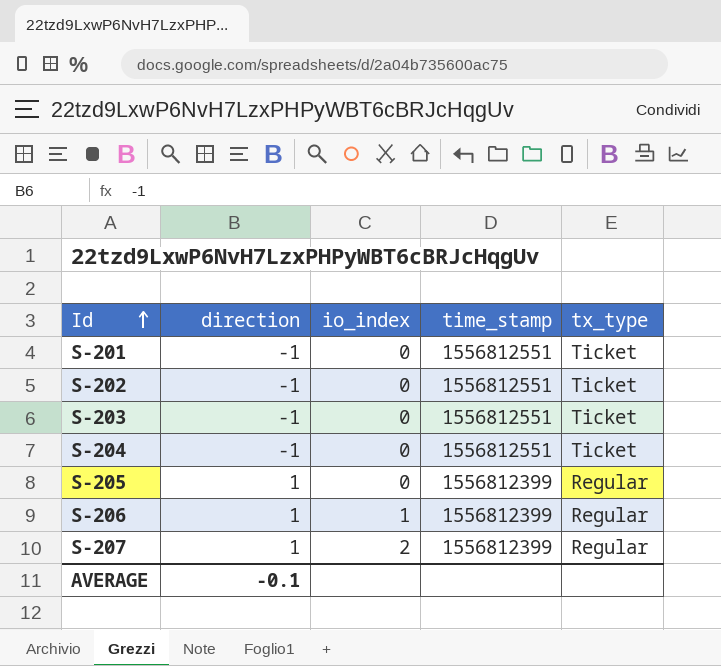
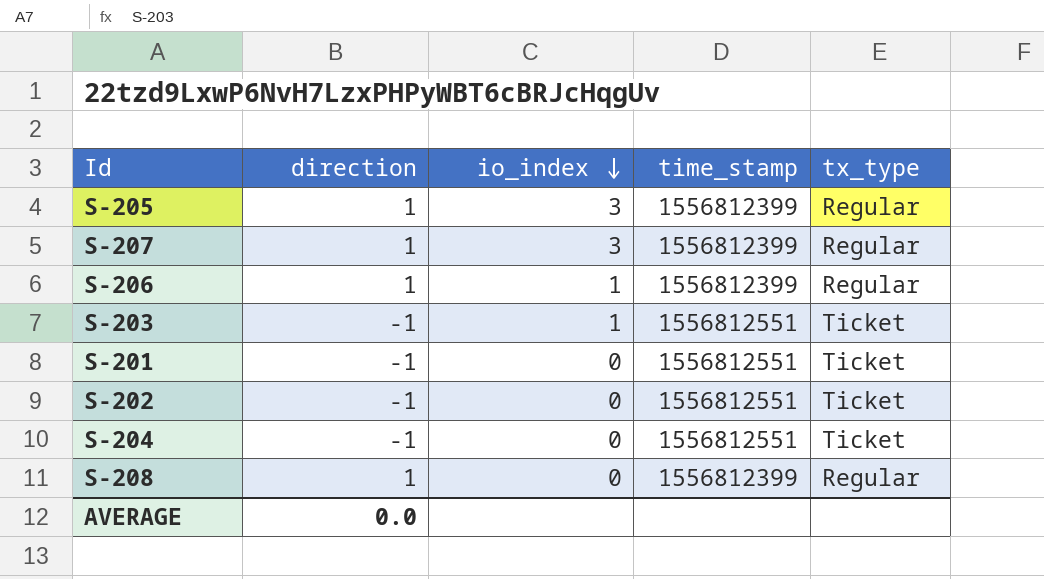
row order: Id ascending -> io_index descending
S-205 | io_index: 0 -> 3
S-207 | io_index: 2 -> 3
S-203 | io_index: 0 -> 1
row S-208: none -> 1 | 0 | 1556812399 | Regular
AVERAGE | direction: -0.1 -> 0.0

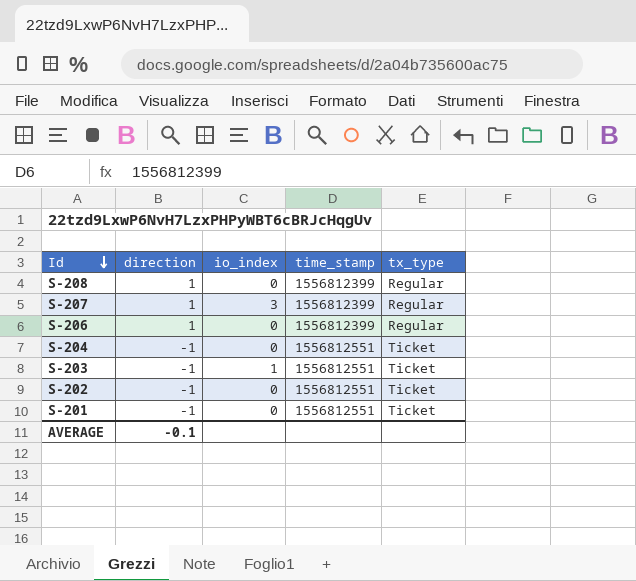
row order: io_index descending -> Id descending
row S-205: 1 | 3 | 1556812399 | Regular -> none
S-206 | io_index: 1 -> 0
AVERAGE | direction: 0.0 -> -0.1

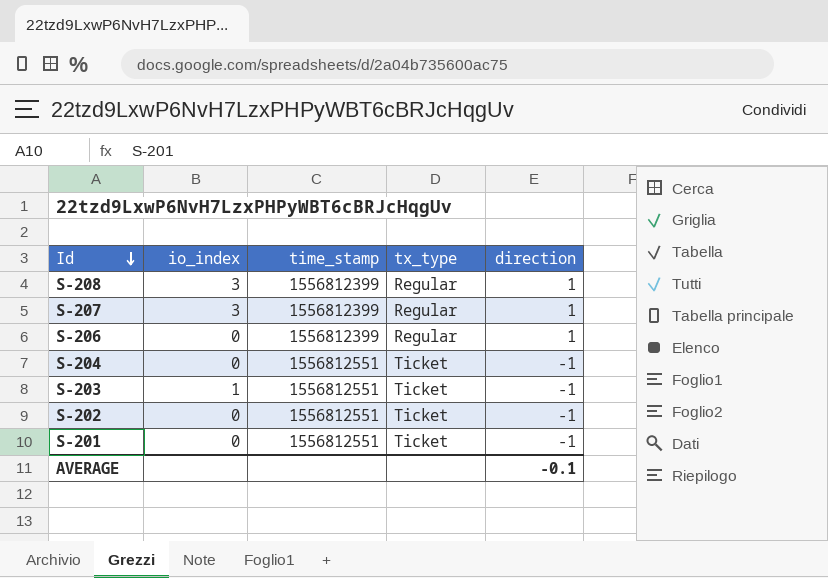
column direction | position: 2 -> 5
S-208 | io_index: 0 -> 3

